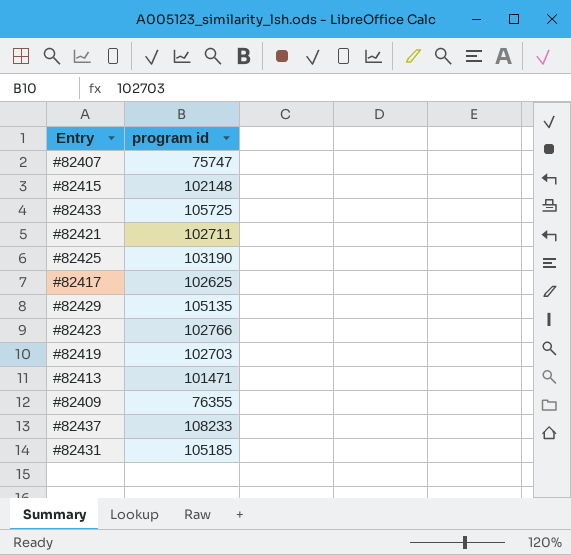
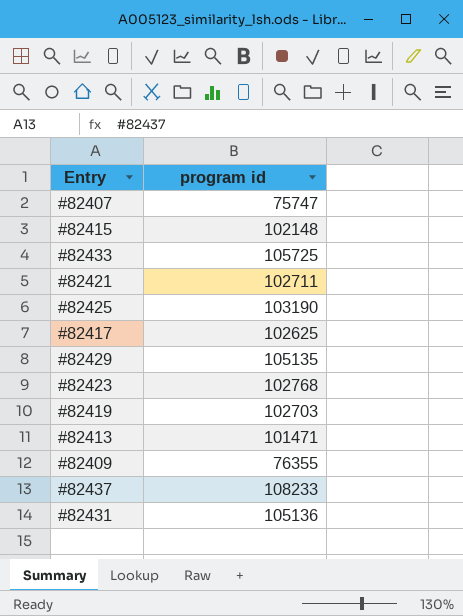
#82423 | program id: 102766 -> 102768
#82431 | program id: 105185 -> 105136

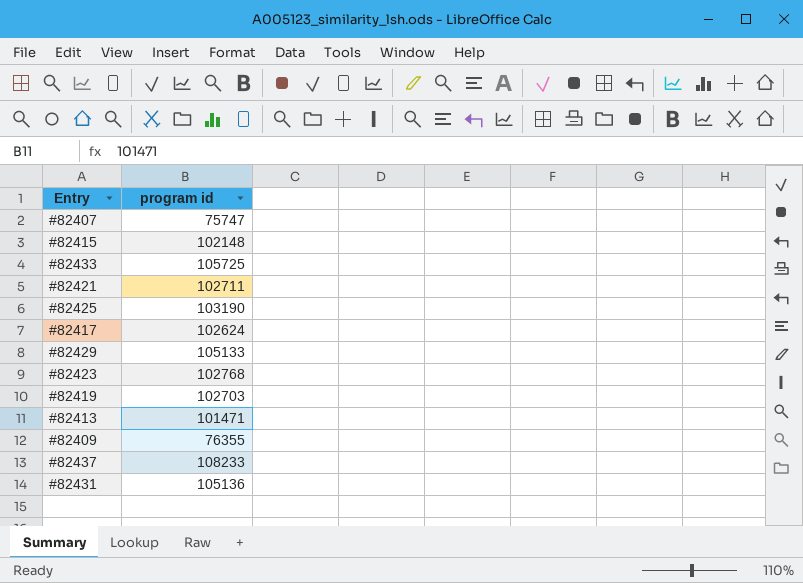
#82417 | program id: 102625 -> 102624
#82429 | program id: 105135 -> 105133

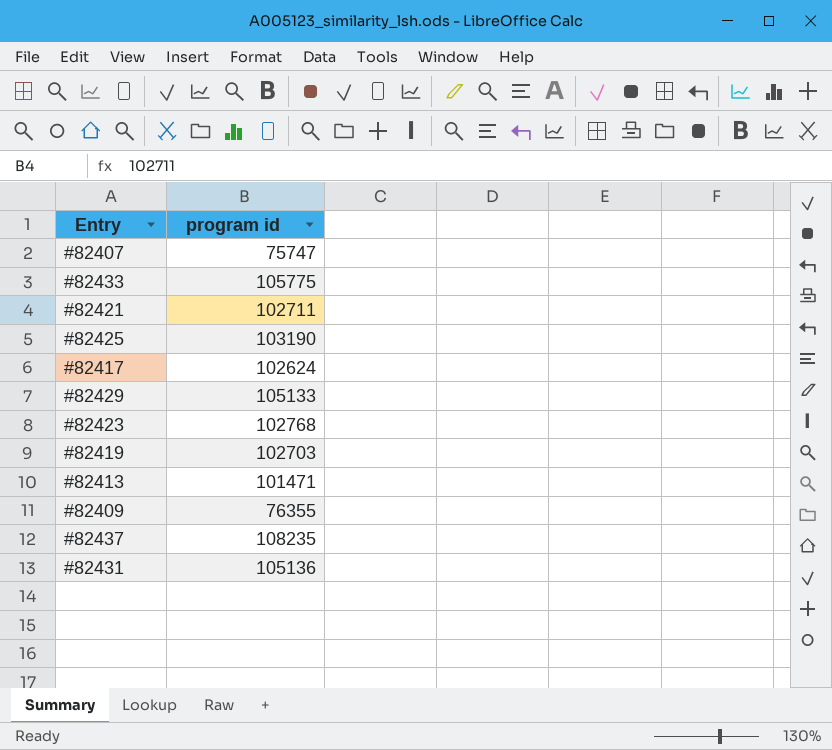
row #82415: 102148 -> none
#82433 | program id: 105725 -> 105775
#82437 | program id: 108233 -> 108235

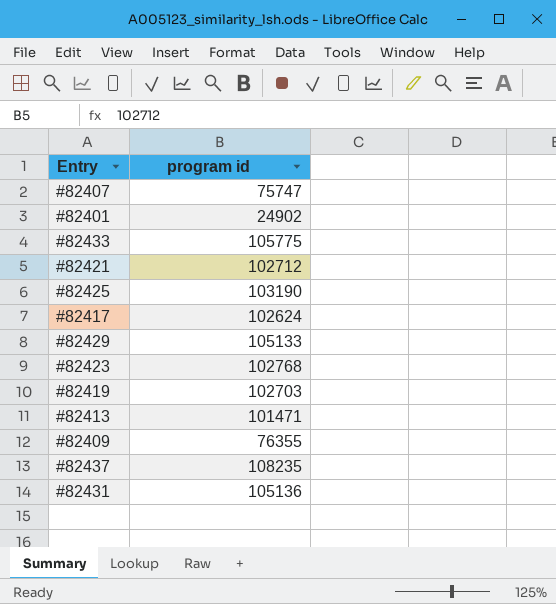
row #82401: none -> 24902
#82421 | program id: 102711 -> 102712

